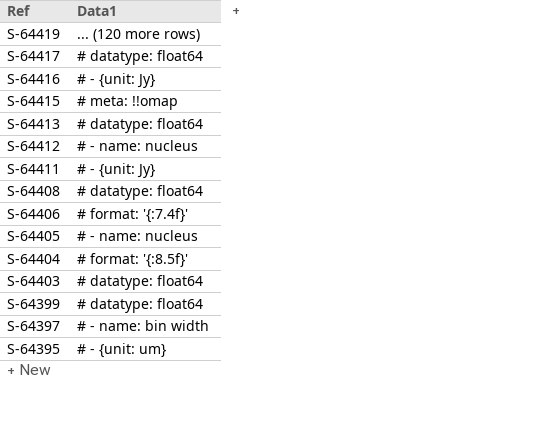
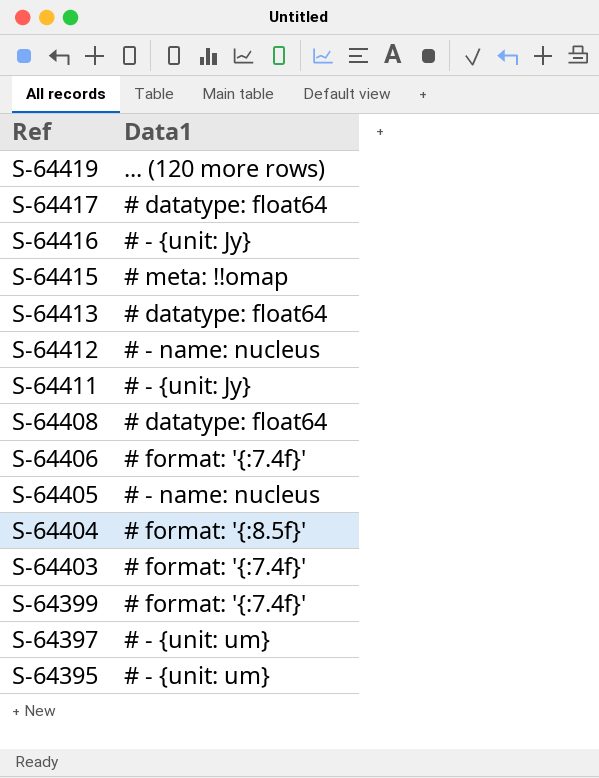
S-64403 | Data1: # datatype: float64 -> # format: '{:7.4f}'
S-64399 | Data1: # datatype: float64 -> # format: '{:7.4f}'
S-64397 | Data1: # - name: bin width -> # - {unit: um}

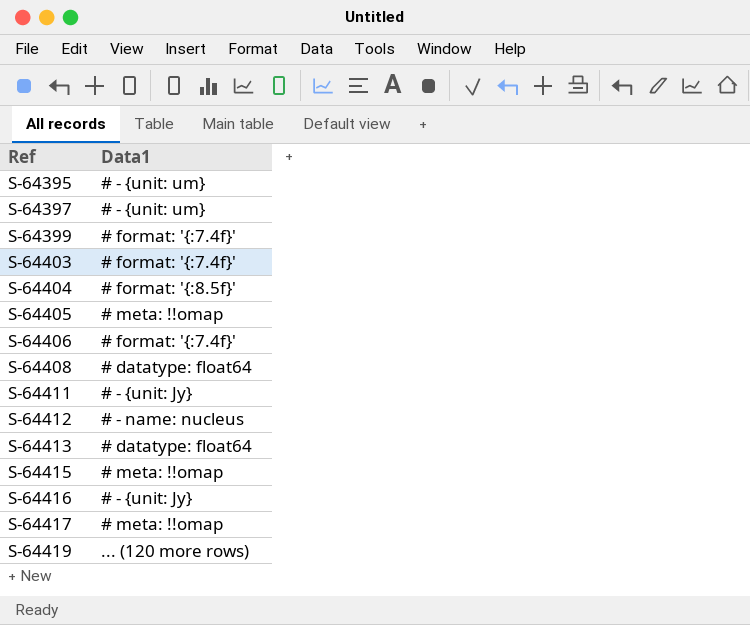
row order: Ref descending -> Ref ascending
S-64405 | Data1: # - name: nucleus -> # meta: !!omap
S-64417 | Data1: # datatype: float64 -> # meta: !!omap

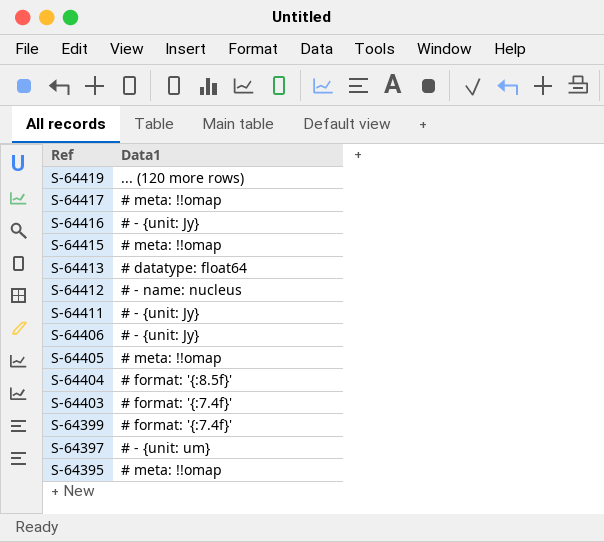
row order: Ref ascending -> Ref descending
row S-64408: # datatype: float64 -> none
S-64406 | Data1: # format: '{:7.4f}' -> # - {unit: Jy}
S-64395 | Data1: # - {unit: um} -> # meta: !!omap

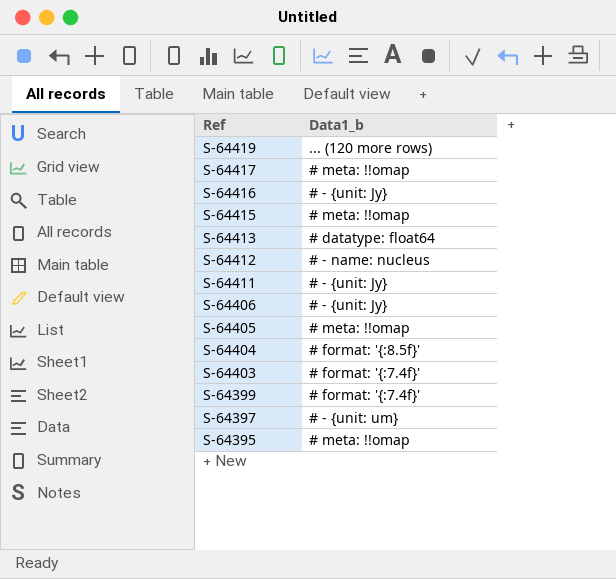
column name: Data1 -> Data1_b

